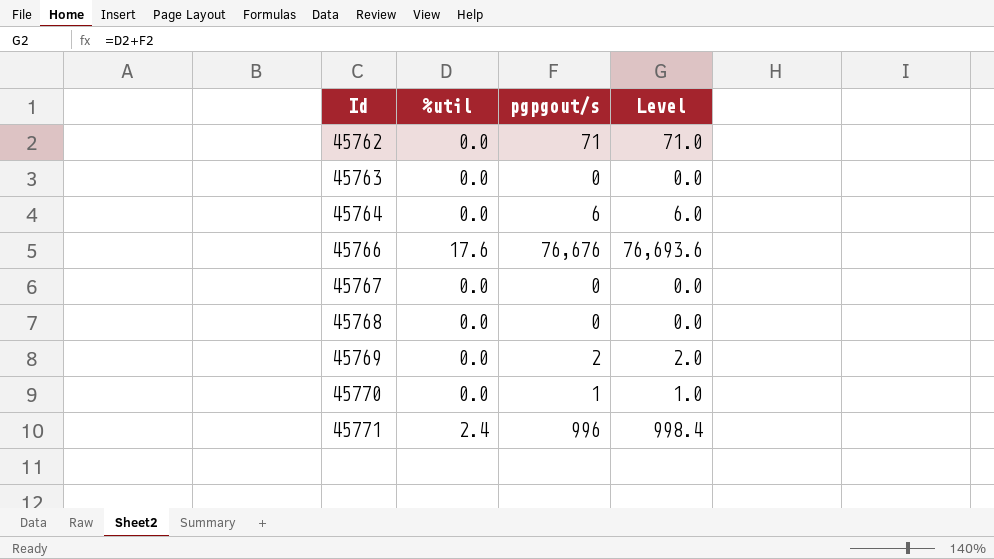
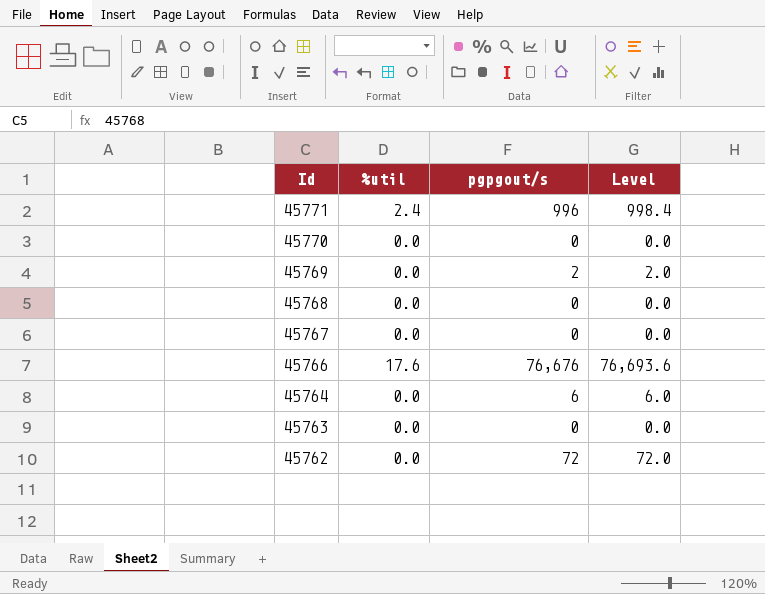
row order: Id ascending -> Id descending
45770 | pgpgout/s: 1 -> 0
45770 | Level: 1.0 -> 0.0
45762 | pgpgout/s: 71 -> 72
45762 | Level: 71.0 -> 72.0

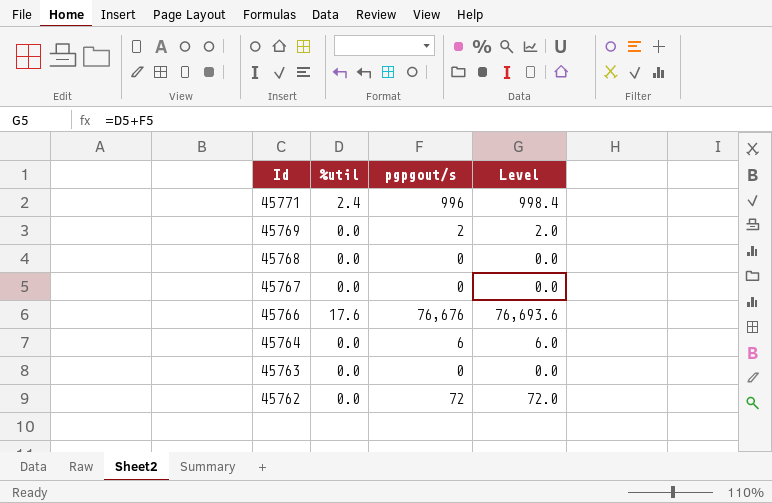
row 45770: 0.0 | 0 | 0.0 -> none

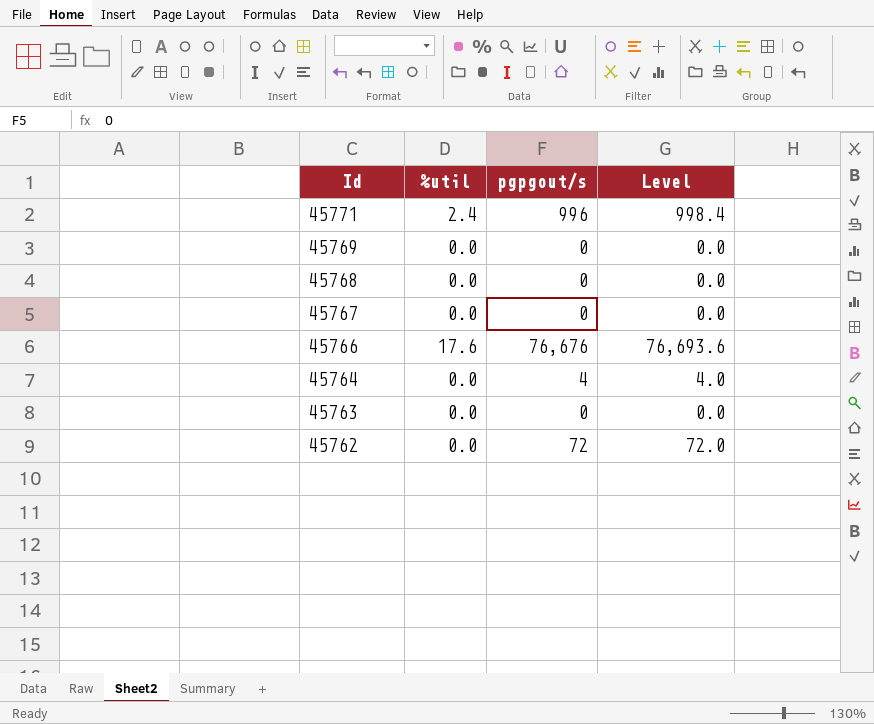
45769 | pgpgout/s: 2 -> 0
45769 | Level: 2.0 -> 0.0
45764 | pgpgout/s: 6 -> 4
45764 | Level: 6.0 -> 4.0

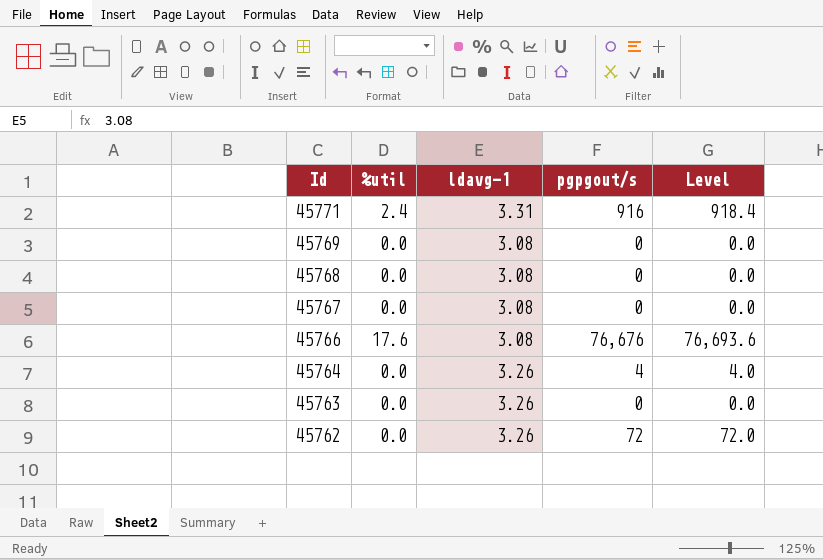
column ldavg-1 | position: none -> 3
45771 | pgpgout/s: 996 -> 916
45771 | Level: 998.4 -> 918.4

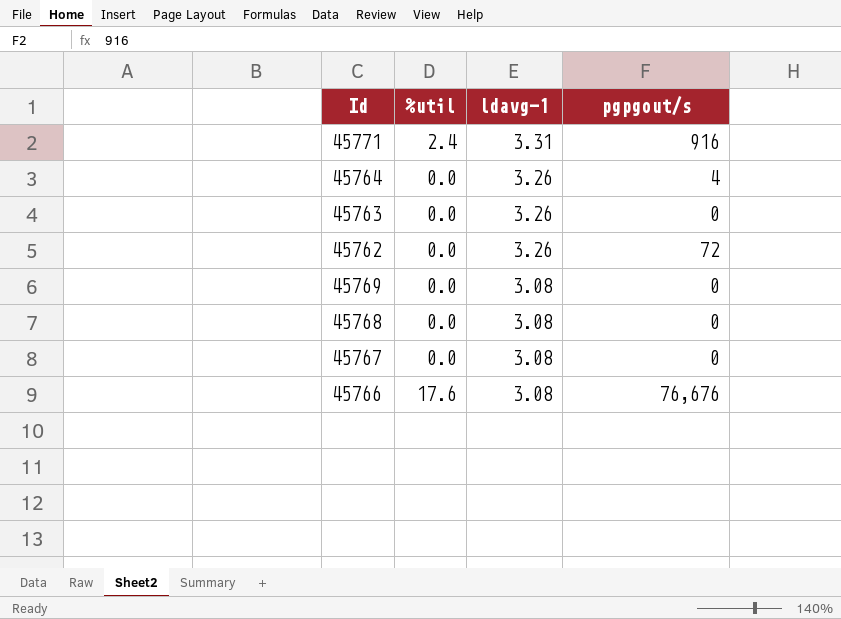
row order: Id descending -> ldavg-1 descending
column Level | formula: [%util] + [pgpgout/s] -> none

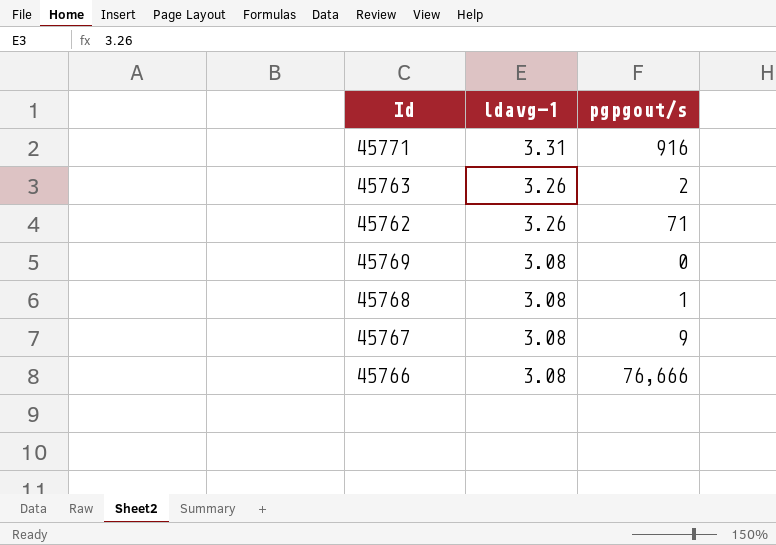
column %util | position: 2 -> none
row 45764: 0.0 | 3.26 | 4 -> none
45763 | pgpgout/s: 0 -> 2
45762 | pgpgout/s: 72 -> 71
45768 | pgpgout/s: 0 -> 1
45767 | pgpgout/s: 0 -> 9
45766 | pgpgout/s: 76,676 -> 76,666

